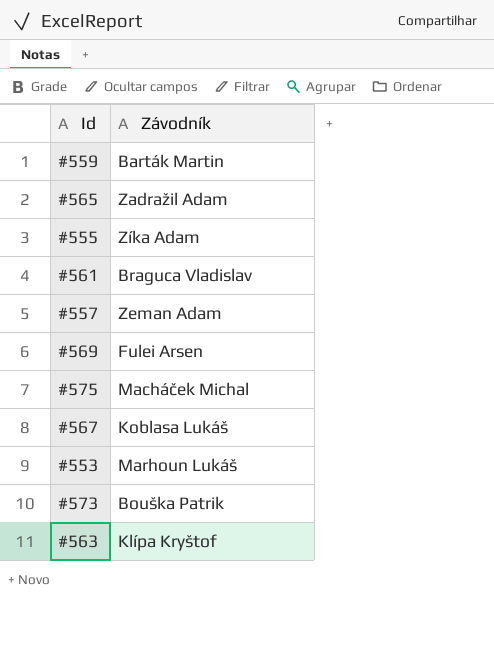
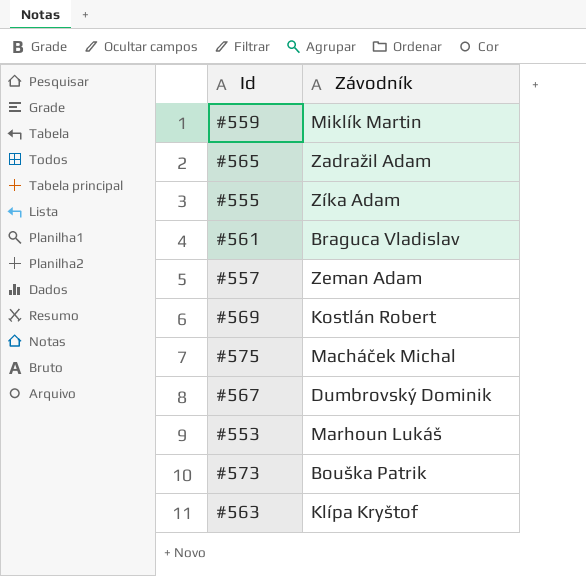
#559 | Závodník: Barták Martin -> Miklík Martin
#569 | Závodník: Fulei Arsen -> Kostlán Robert
#567 | Závodník: Koblasa Lukáš -> Dumbrovský Dominik

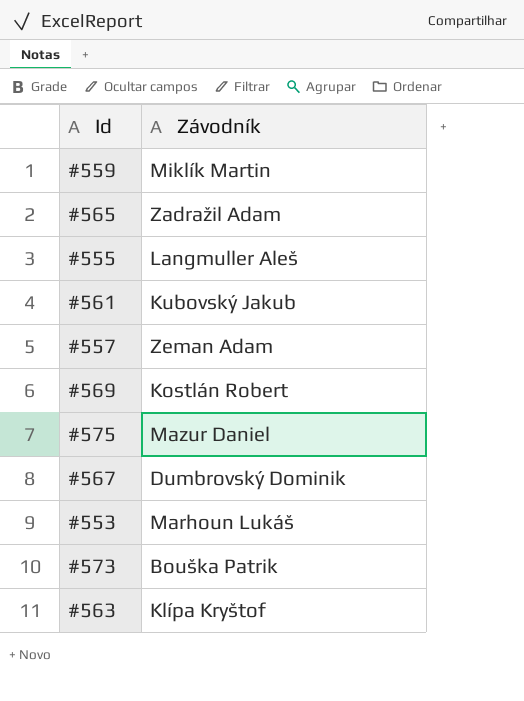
#555 | Závodník: Zíka Adam -> Langmuller Aleš
#561 | Závodník: Braguca Vladislav -> Kubovský Jakub
#575 | Závodník: Macháček Michal -> Mazur Daniel

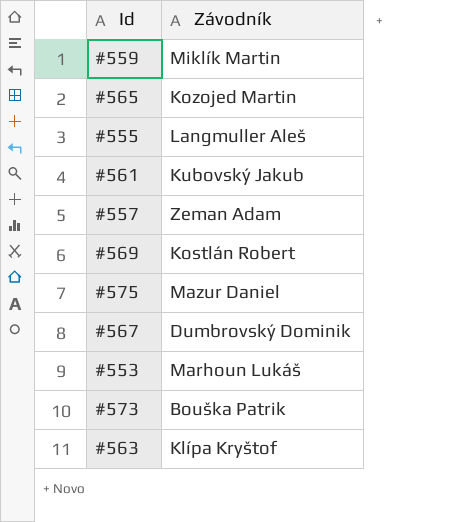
#565 | Závodník: Zadražil Adam -> Kozojed Martin

